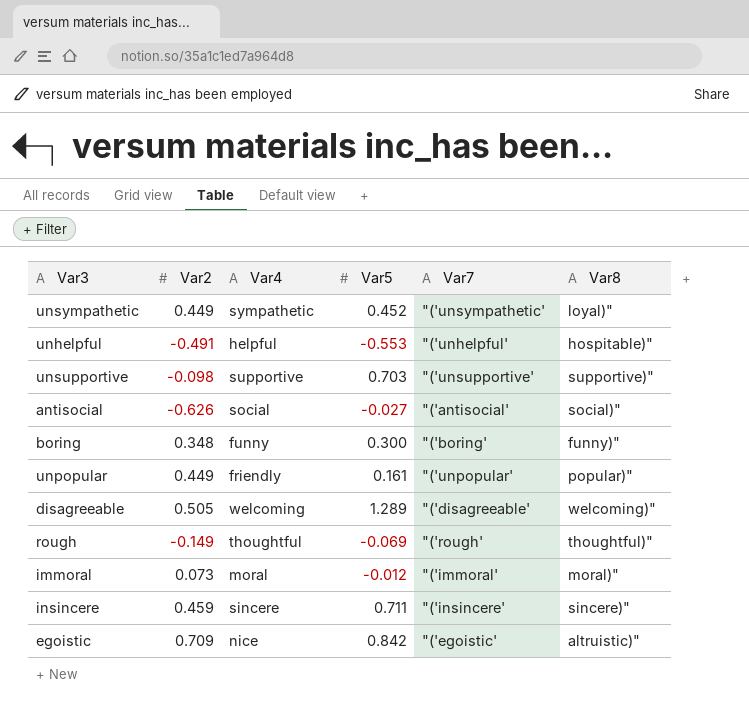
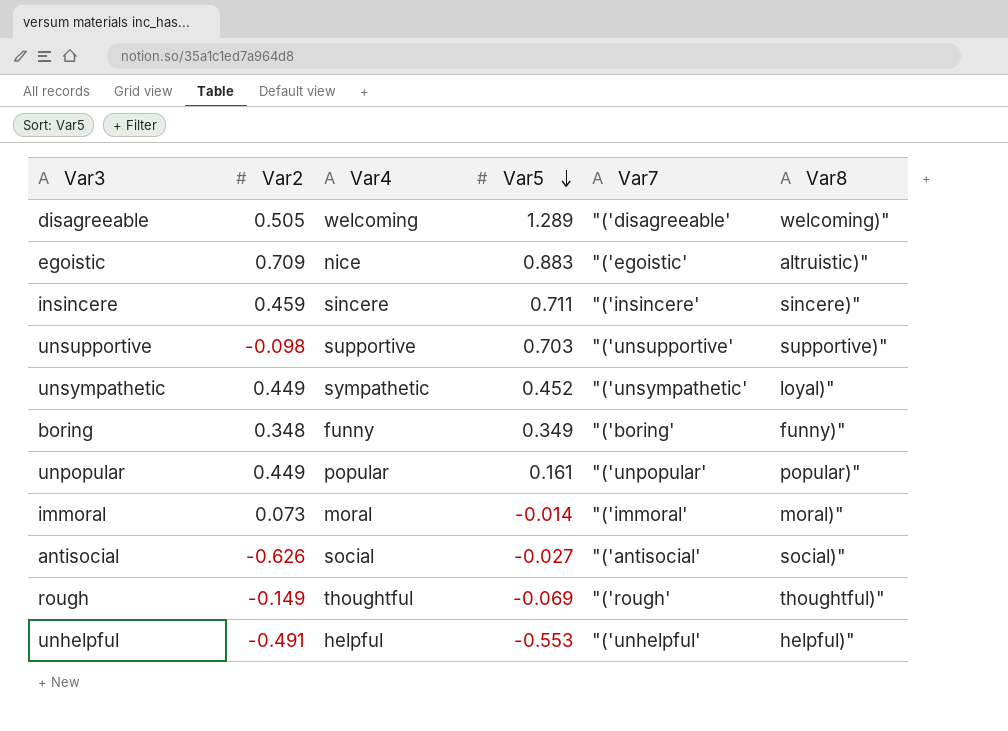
row order: none -> Var5 descending
egoistic | Var5: 0.842 -> 0.883
boring | Var5: 0.300 -> 0.349
unpopular | Var4: friendly -> popular
immoral | Var5: -0.012 -> -0.014
unhelpful | Var8: hospitable)" -> helpful)"

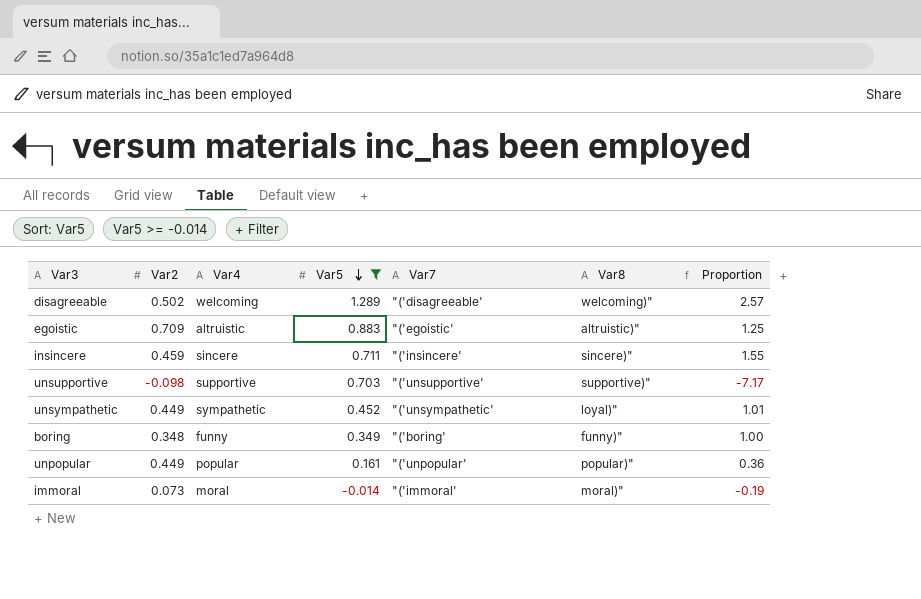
filter: none -> Var5 >= -0.014
column Proportion | formula: none -> [Var5] / [Var2]
disagreeable | Var2: 0.505 -> 0.502
egoistic | Var4: nice -> altruistic

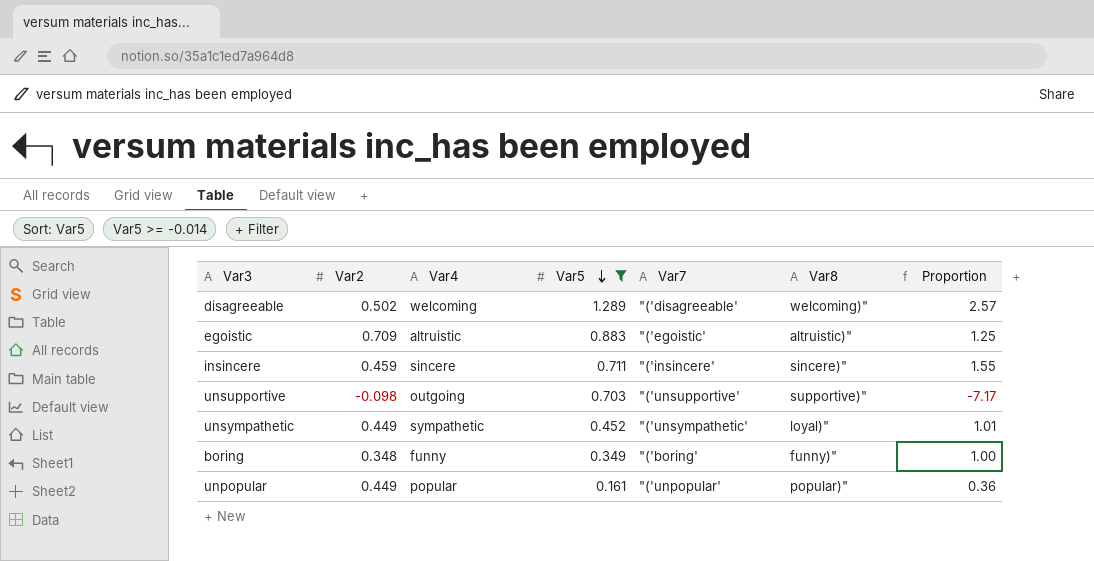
row immoral: 0.073 | moral | -0.014 | "('immoral' | moral)" | -0.19 -> none
unsupportive | Var4: supportive -> outgoing

